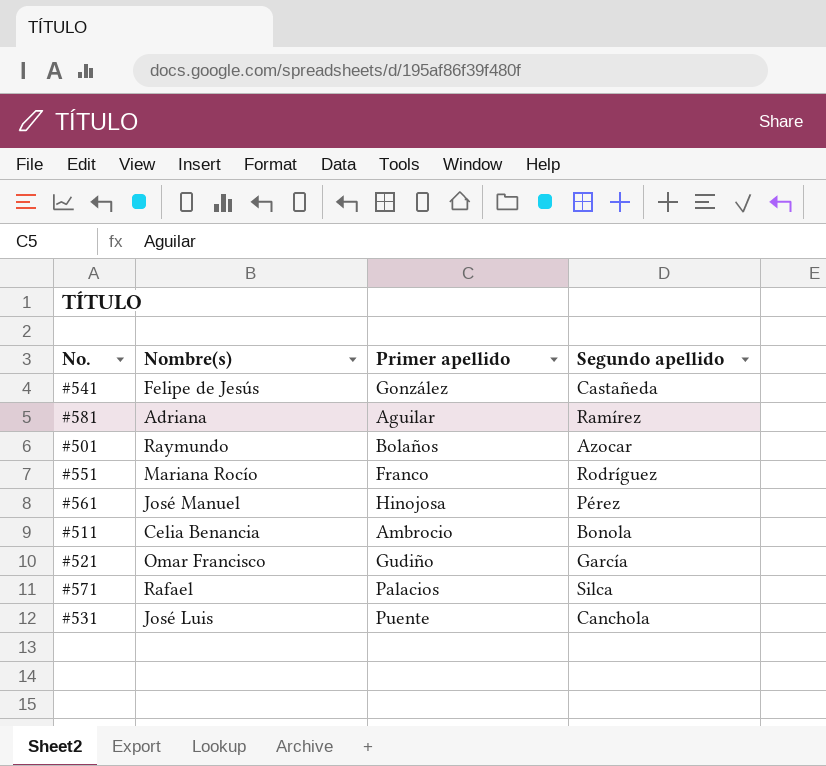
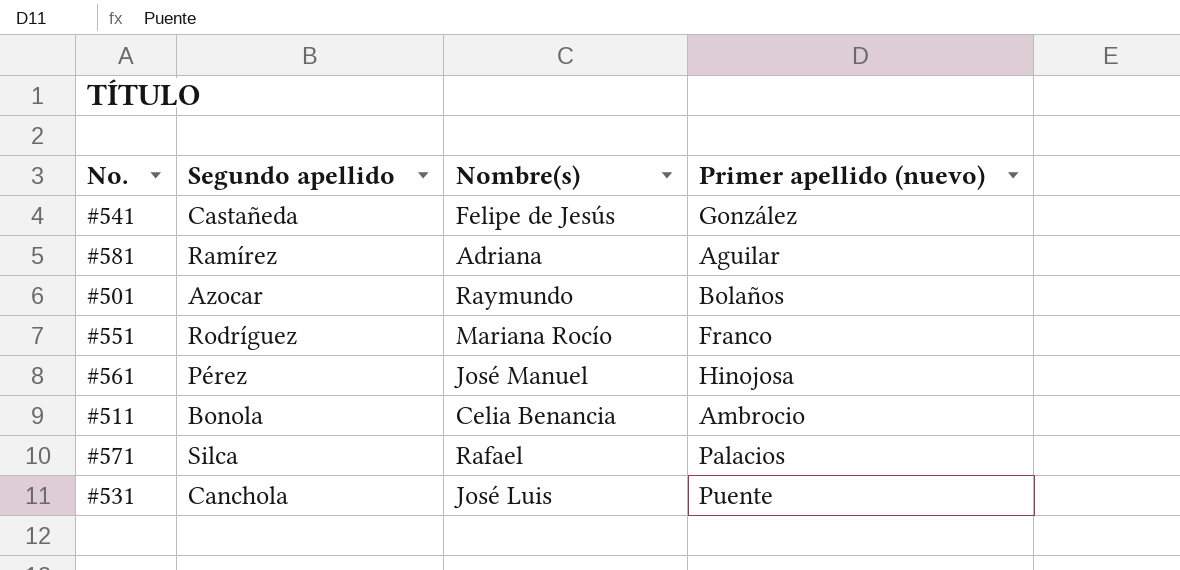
column Segundo apellido | position: 4 -> 2
column name: Primer apellido -> Primer apellido (nuevo)
row #521: Omar Francisco | Gudiño | García -> none

